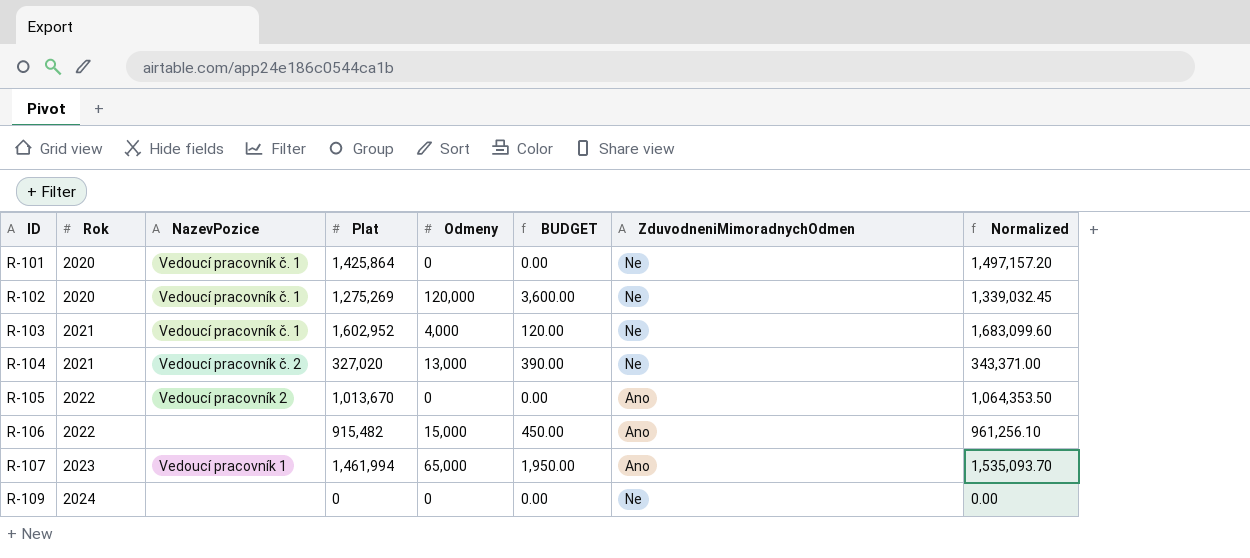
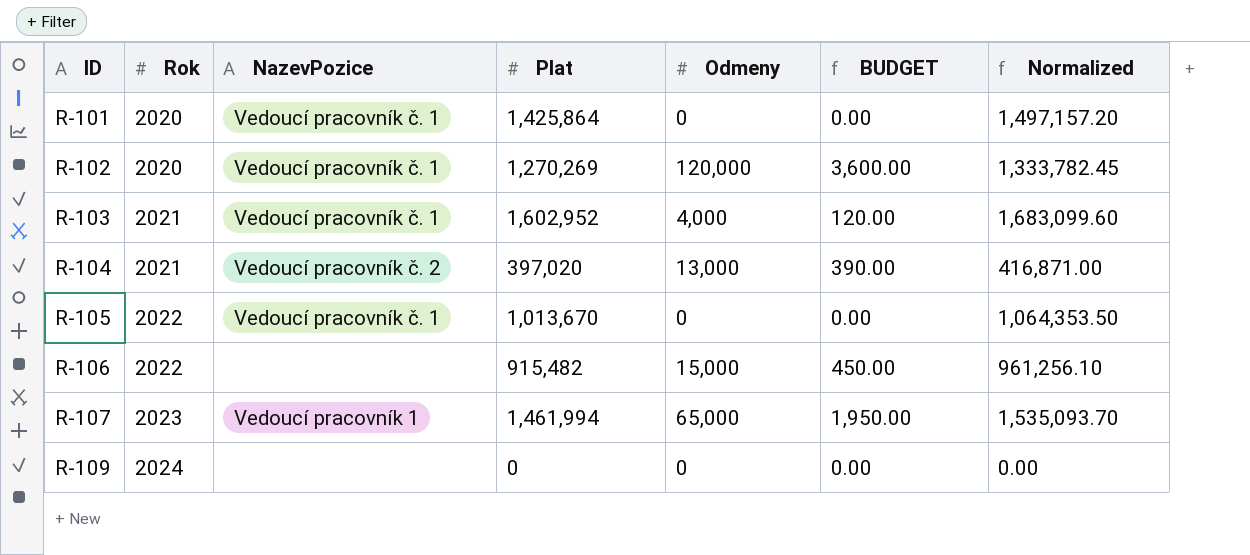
column ZduvodneniMimoradnychOdmen | position: 7 -> none
R-102 | Plat: 1,275,269 -> 1,270,269
R-102 | Normalized: 1,339,032.45 -> 1,333,782.45
R-104 | Plat: 327,020 -> 397,020
R-104 | Normalized: 343,371.00 -> 416,871.00
R-105 | NazevPozice: Vedoucí pracovník 2 -> Vedoucí pracovník č. 1

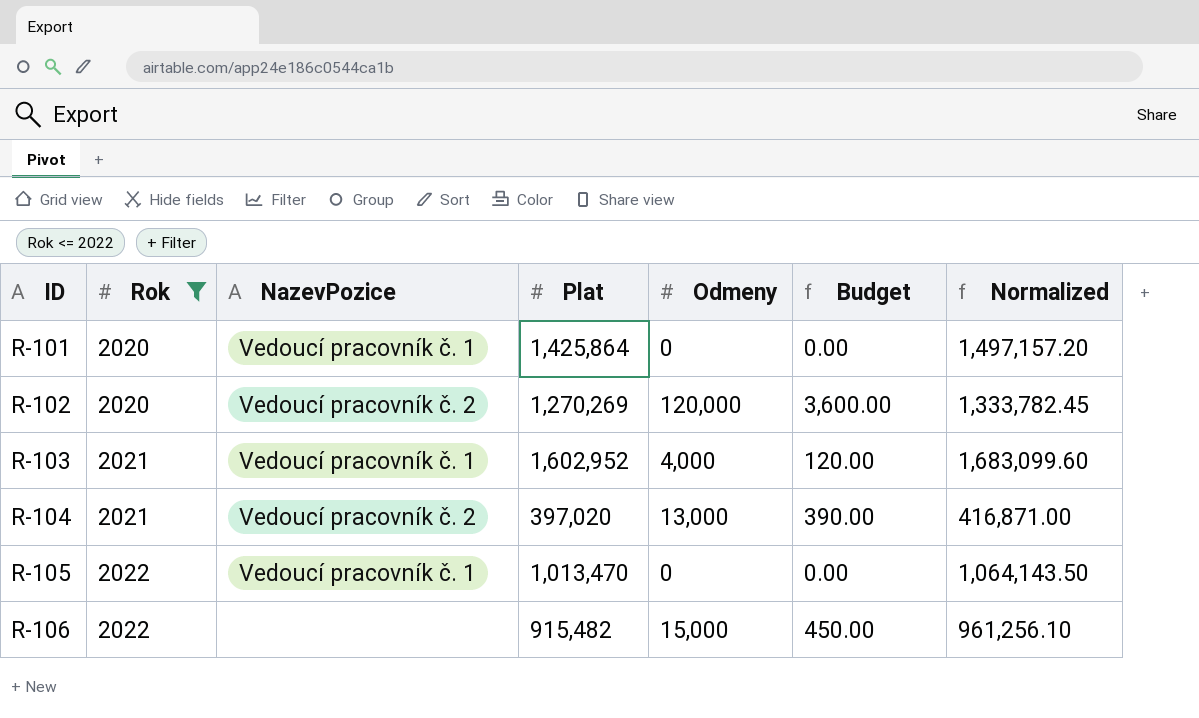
filter: none -> Rok <= 2022
column name: BUDGET -> Budget
R-102 | NazevPozice: Vedoucí pracovník č. 1 -> Vedoucí pracovník č. 2
R-105 | Plat: 1,013,670 -> 1,013,470
R-105 | Normalized: 1,064,353.50 -> 1,064,143.50

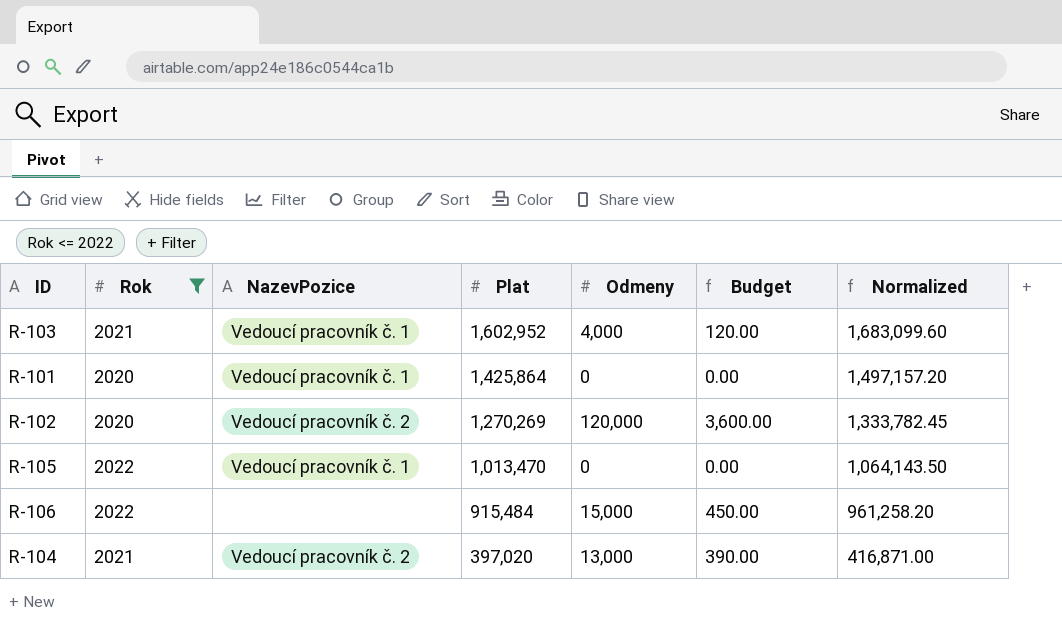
row order: ID ascending -> Plat descending
R-106 | Plat: 915,482 -> 915,484
R-106 | Normalized: 961,256.10 -> 961,258.20

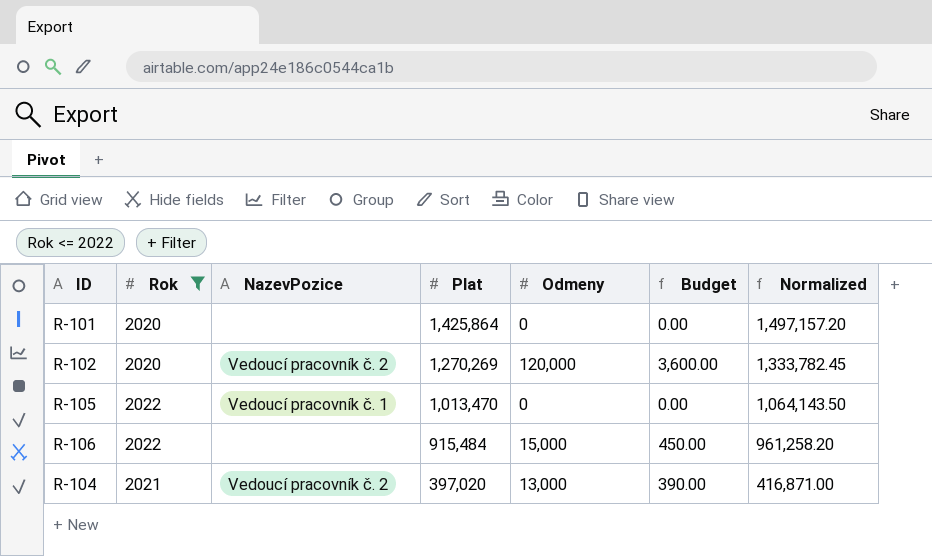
row R-103: 2021 | Vedoucí pracovník č. 1 | 1,602,952 | 4,000 | 120.00 | 1,683,099.60 -> none
R-101 | NazevPozice: Vedoucí pracovník č. 1 -> none

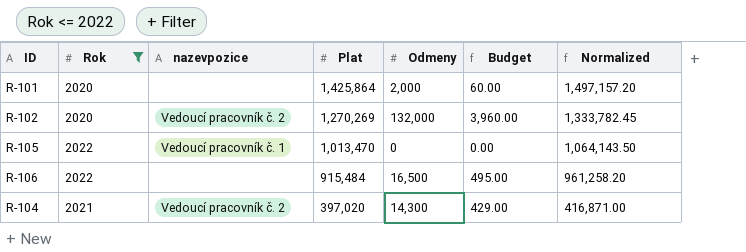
column name: NazevPozice -> nazevpozice
R-101 | Odmeny: 0 -> 2,000
R-101 | Budget: 0.00 -> 60.00
R-102 | Odmeny: 120,000 -> 132,000
R-102 | Budget: 3,600.00 -> 3,960.00
R-106 | Odmeny: 15,000 -> 16,500
R-106 | Budget: 450.00 -> 495.00
R-104 | Odmeny: 13,000 -> 14,300
R-104 | Budget: 390.00 -> 429.00

